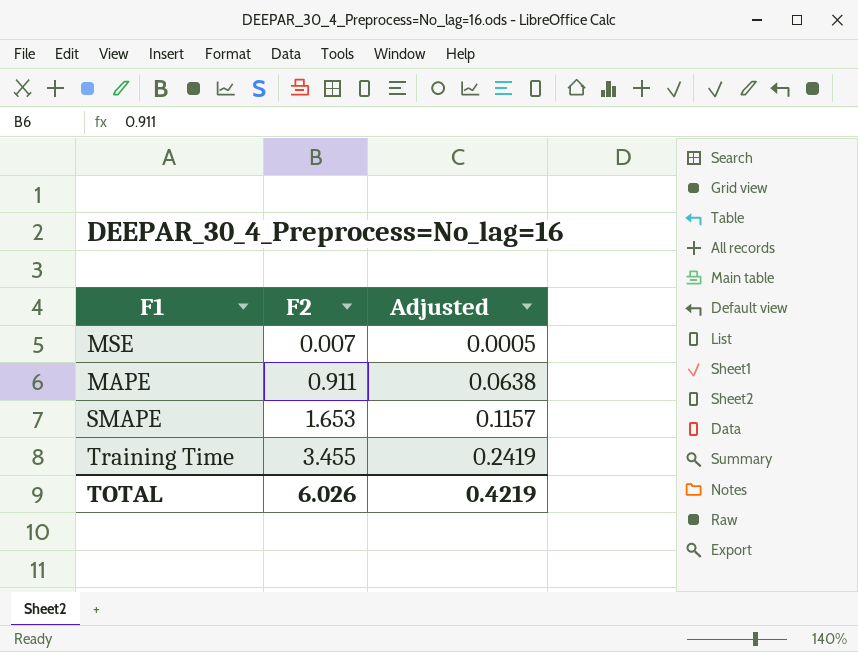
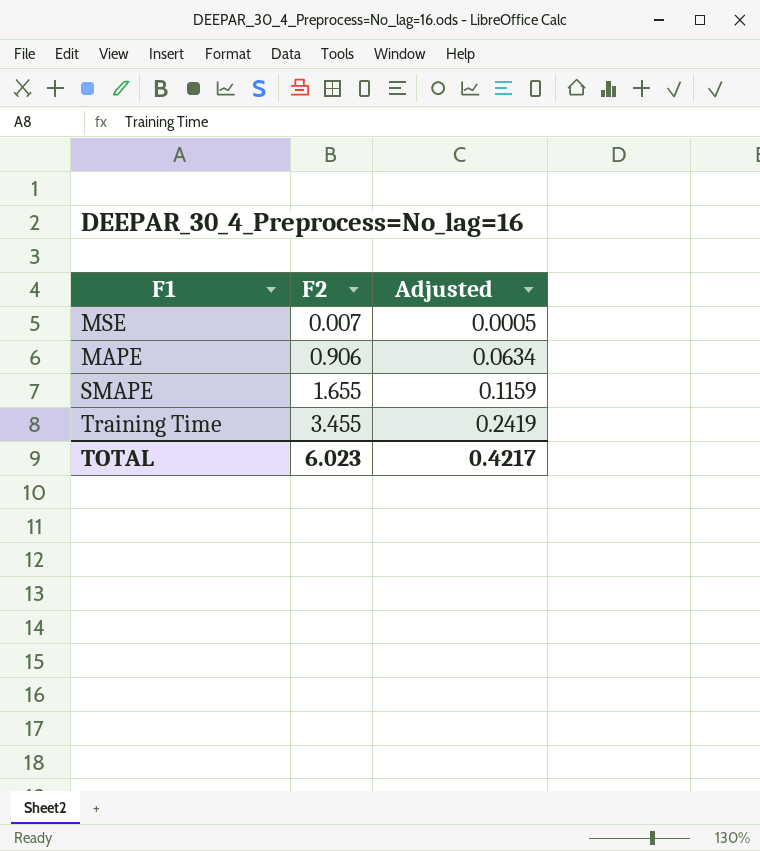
MAPE | F2: 0.911 -> 0.906
MAPE | Adjusted: 0.0638 -> 0.0634
SMAPE | F2: 1.653 -> 1.655
SMAPE | Adjusted: 0.1157 -> 0.1159
TOTAL | F2: 6.026 -> 6.023
TOTAL | Adjusted: 0.4219 -> 0.4217

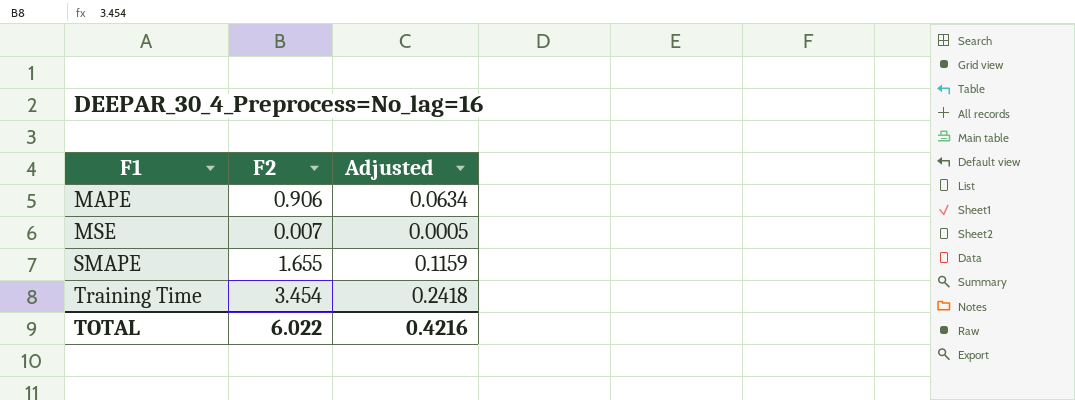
row order: F2 ascending -> F1 ascending
Training Time | F2: 3.455 -> 3.454
Training Time | Adjusted: 0.2419 -> 0.2418
TOTAL | F2: 6.023 -> 6.022
TOTAL | Adjusted: 0.4217 -> 0.4216

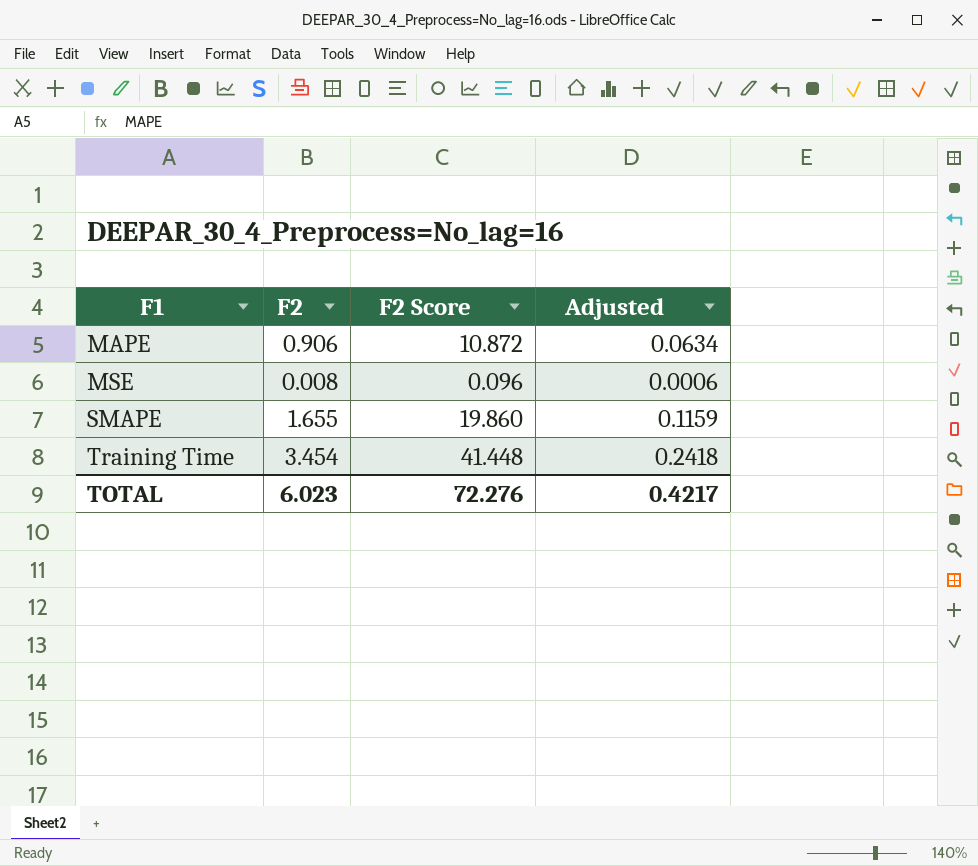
column F2 Score | formula: none -> [F2] * 12
MSE | F2: 0.007 -> 0.008
MSE | Adjusted: 0.0005 -> 0.0006
TOTAL | F2: 6.022 -> 6.023
TOTAL | Adjusted: 0.4216 -> 0.4217

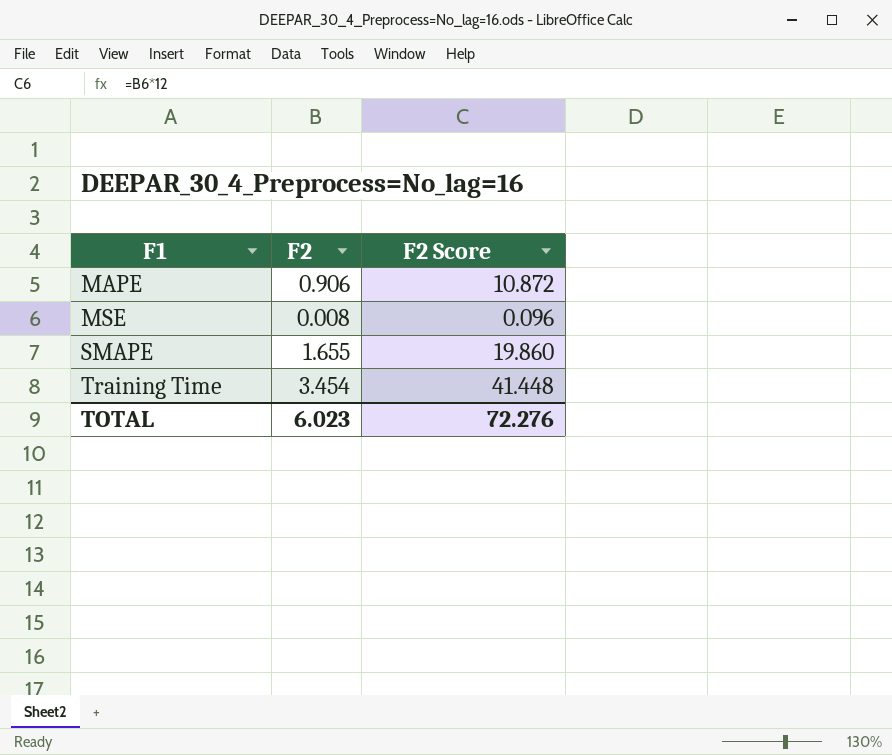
column Adjusted | formula: [F2] * 0.07 -> none

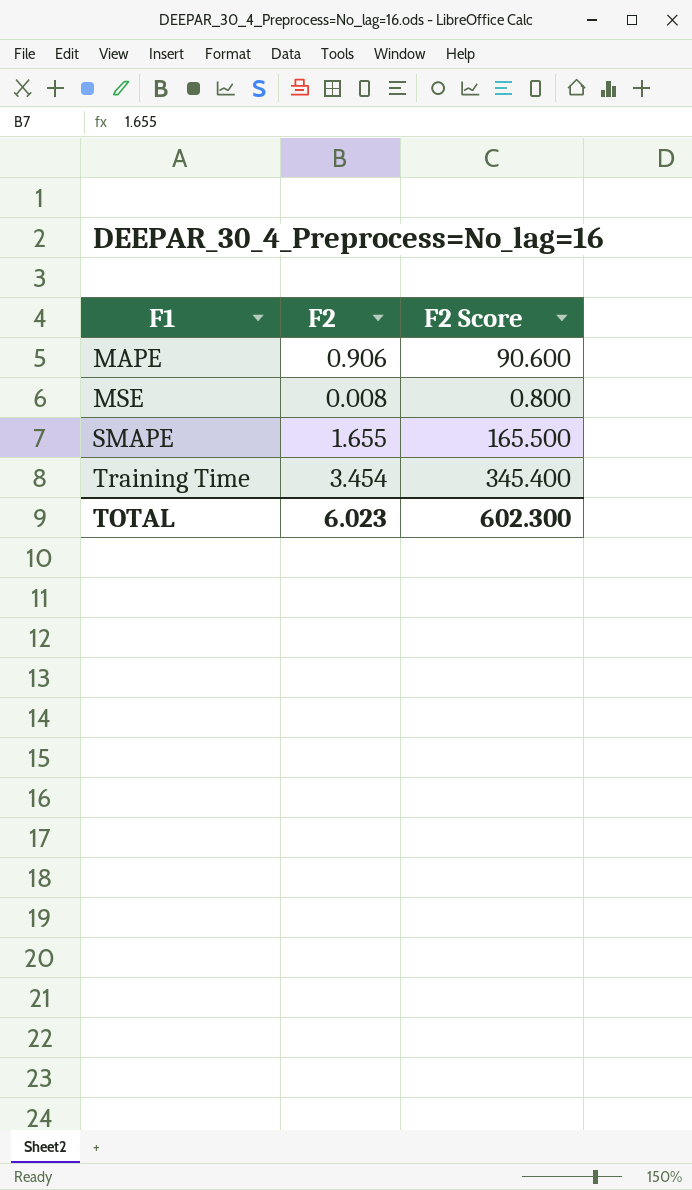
column F2 Score | formula: [F2] * 12 -> [F2] * 100
TOTAL | F2 Score: 72.276 -> 602.300

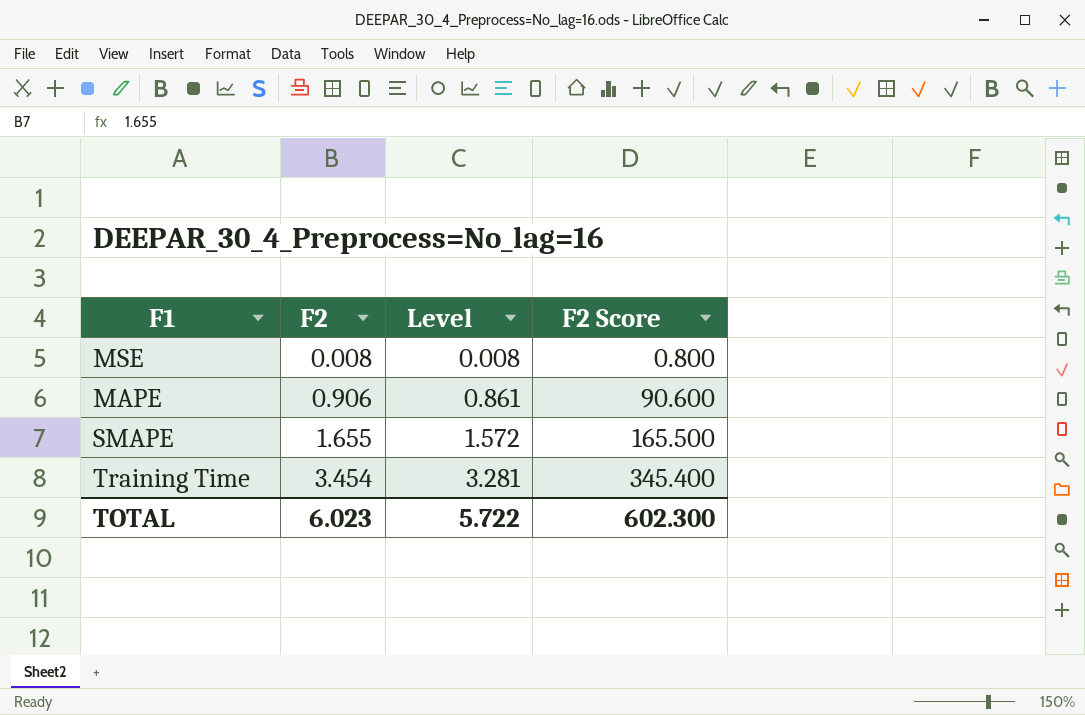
row order: F1 ascending -> F2 ascending
column Level | formula: none -> [F2] * 0.95

